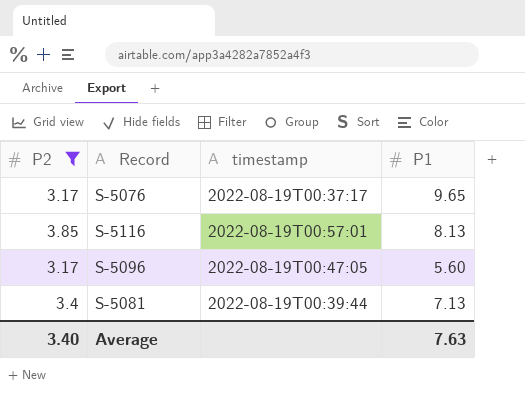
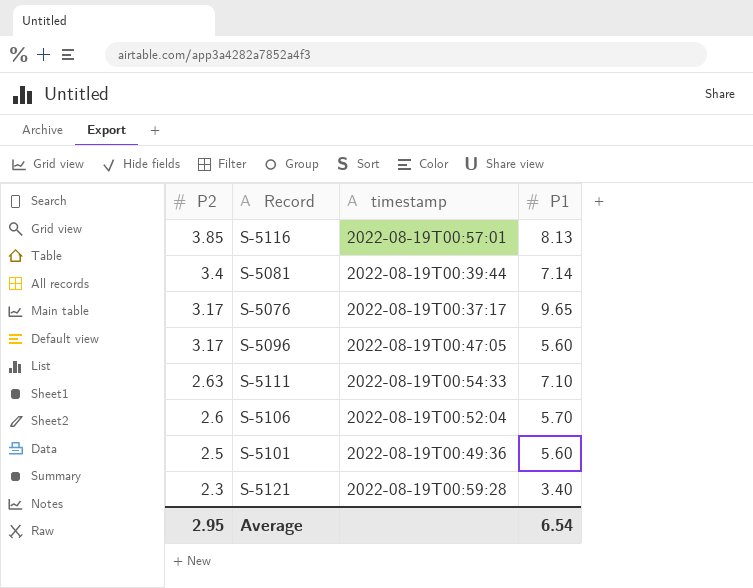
filter: P2 >= 3.17 -> none
row order: none -> P2 descending
S-5081 | P1: 7.13 -> 7.14
Average | P2: 3.40 -> 2.95
Average | P1: 7.63 -> 6.54

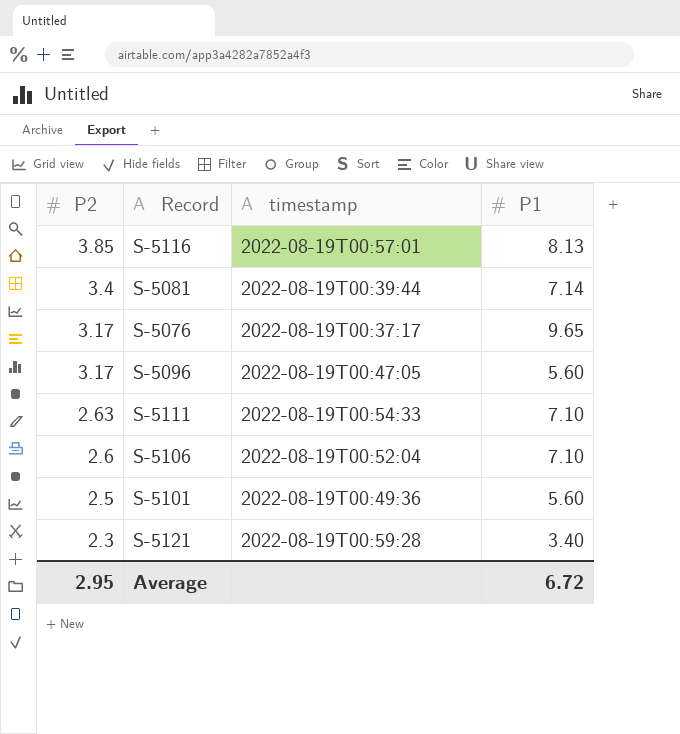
S-5106 | P1: 5.70 -> 7.10
Average | P1: 6.54 -> 6.72

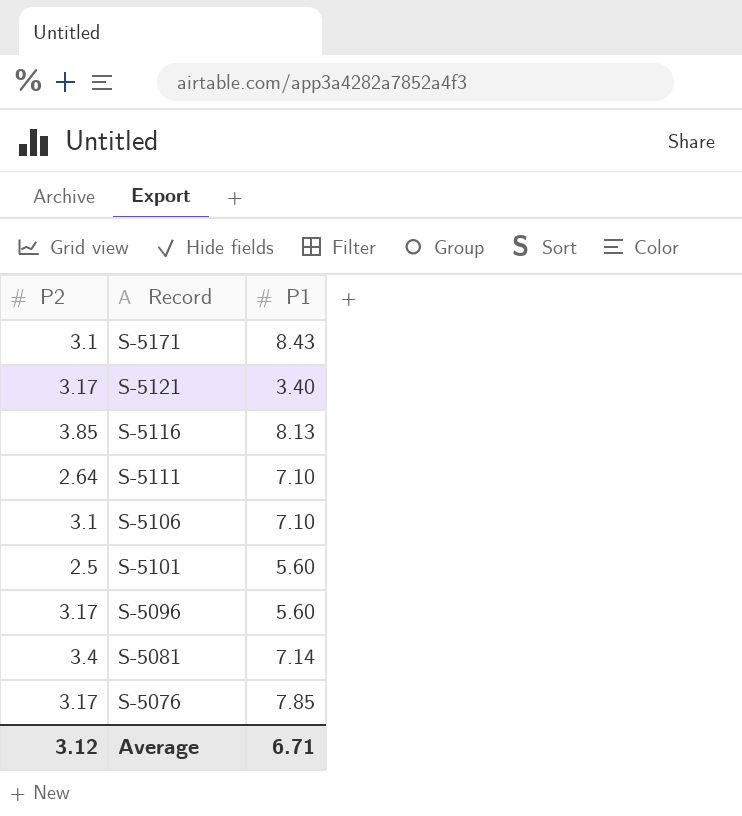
row order: P2 descending -> Record descending
column timestamp | position: 3 -> none
row S-5171: none -> 3.1 | 8.43
S-5121 | P2: 2.3 -> 3.17
S-5111 | P2: 2.63 -> 2.64
S-5106 | P2: 2.6 -> 3.1
S-5076 | P1: 9.65 -> 7.85
Average | P2: 2.95 -> 3.12
Average | P1: 6.72 -> 6.71

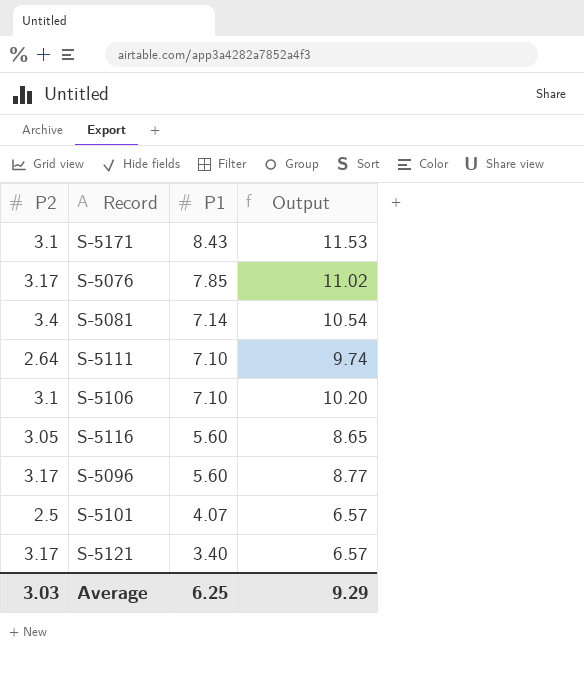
row order: Record descending -> P1 descending
column Output | formula: none -> [P2] + [P1]
S-5116 | P2: 3.85 -> 3.05
S-5116 | P1: 8.13 -> 5.60
S-5101 | P1: 5.60 -> 4.07
Average | P2: 3.12 -> 3.03
Average | P1: 6.71 -> 6.25

